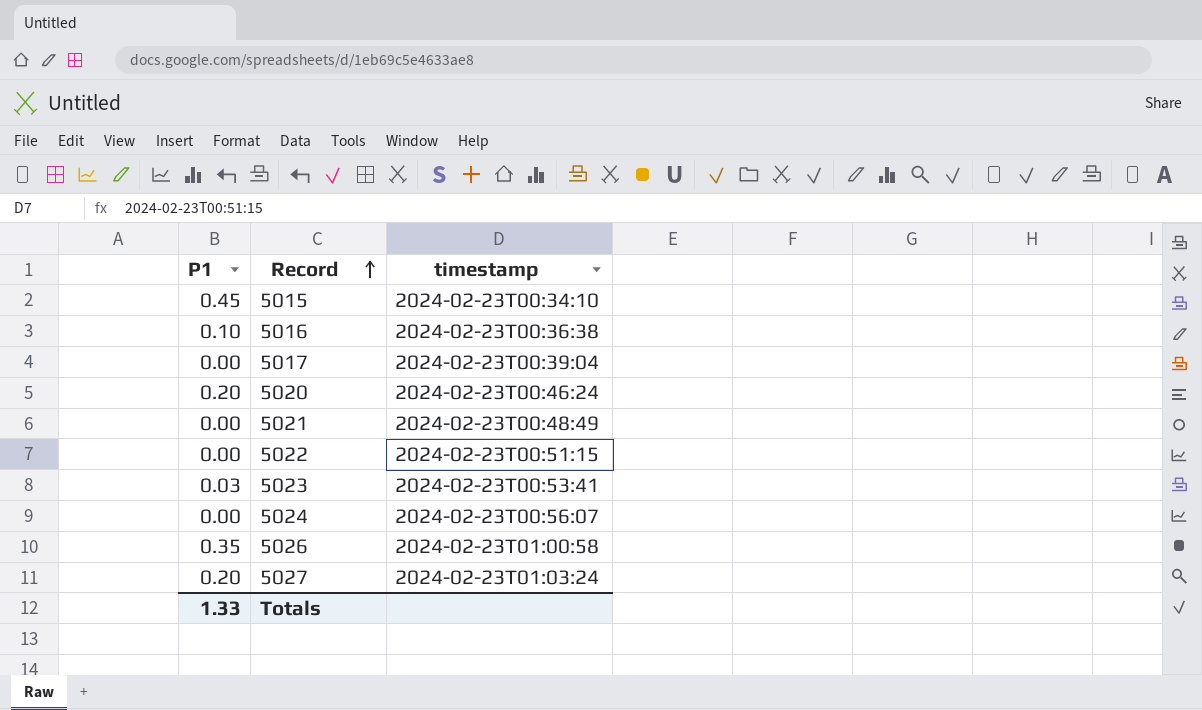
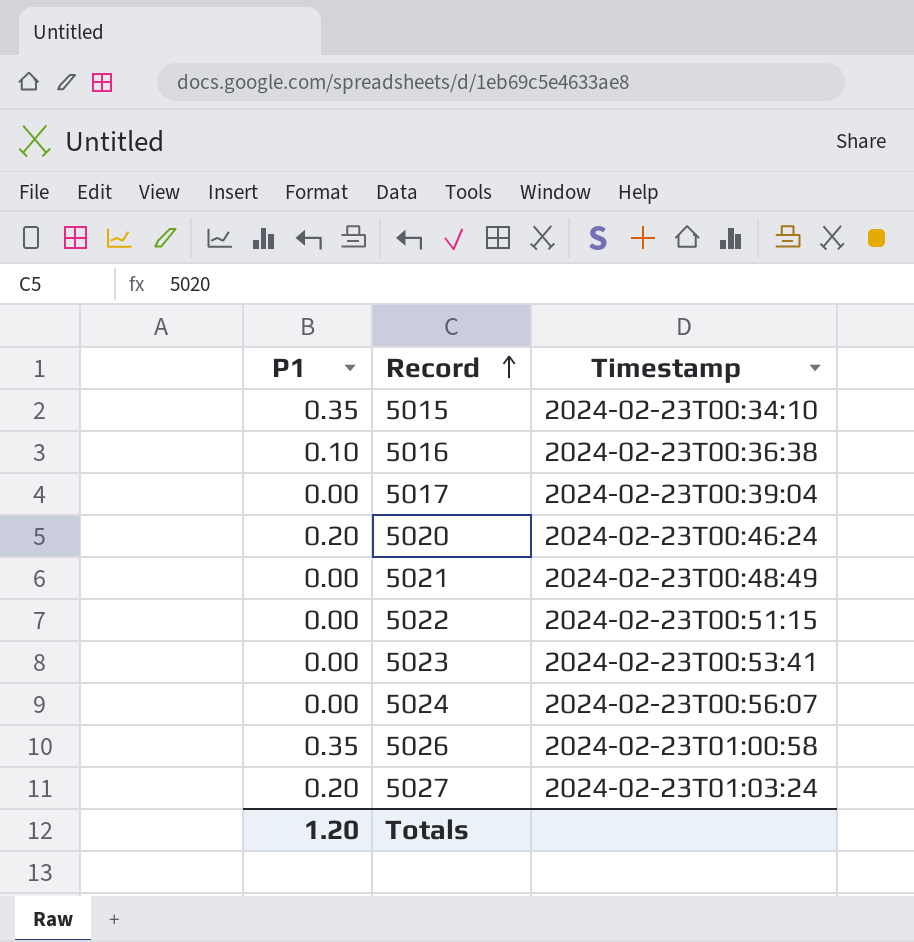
column name: timestamp -> Timestamp
5015 | P1: 0.45 -> 0.35
5023 | P1: 0.03 -> 0.00
Totals | P1: 1.33 -> 1.20

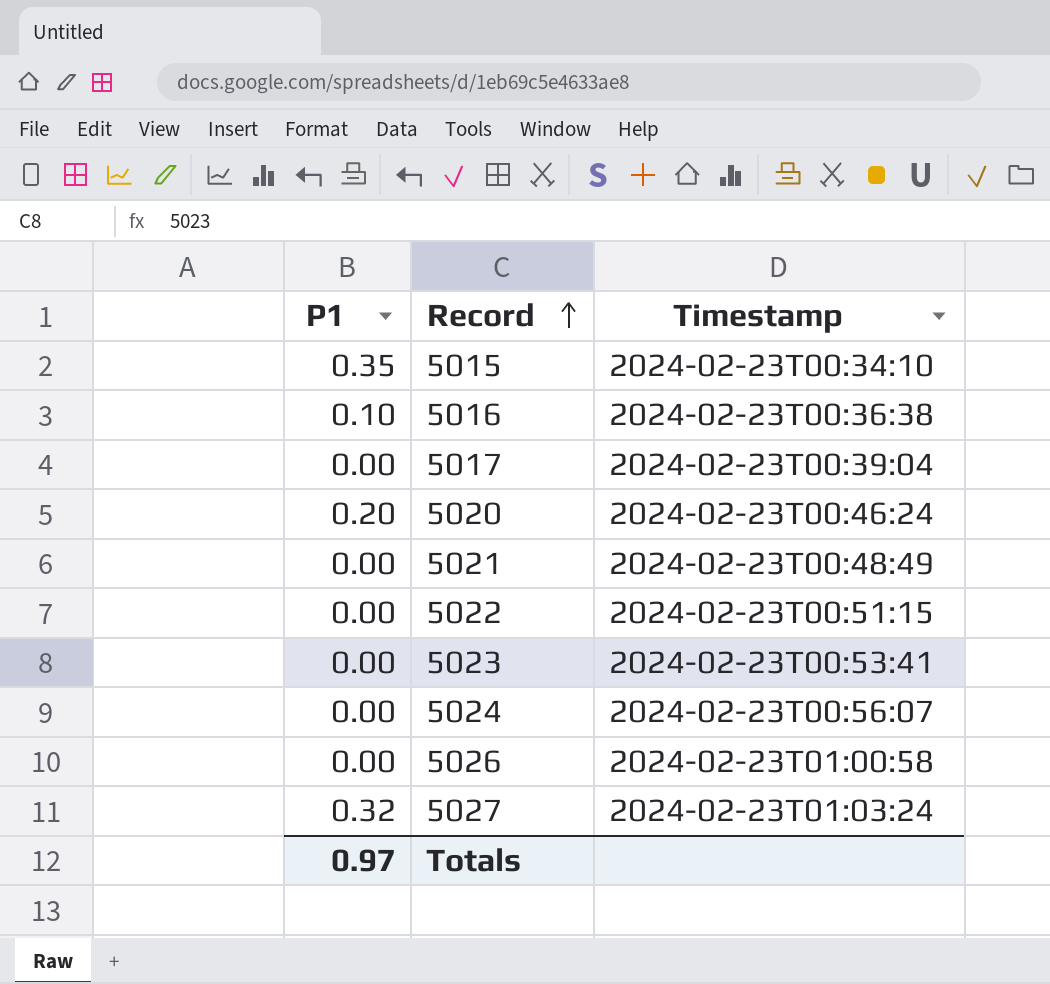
5026 | P1: 0.35 -> 0.00
5027 | P1: 0.20 -> 0.32
Totals | P1: 1.20 -> 0.97

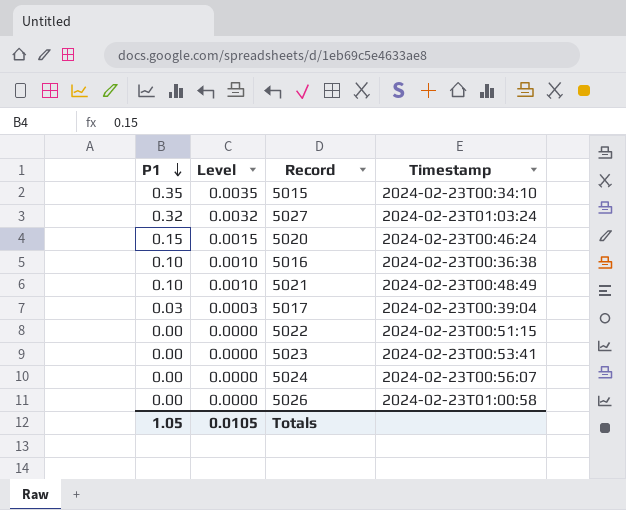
row order: Record ascending -> P1 descending
column Level | formula: none -> [P1] * 0.01
5020 | P1: 0.20 -> 0.15
5021 | P1: 0.00 -> 0.10
5017 | P1: 0.00 -> 0.03
Totals | P1: 0.97 -> 1.05

